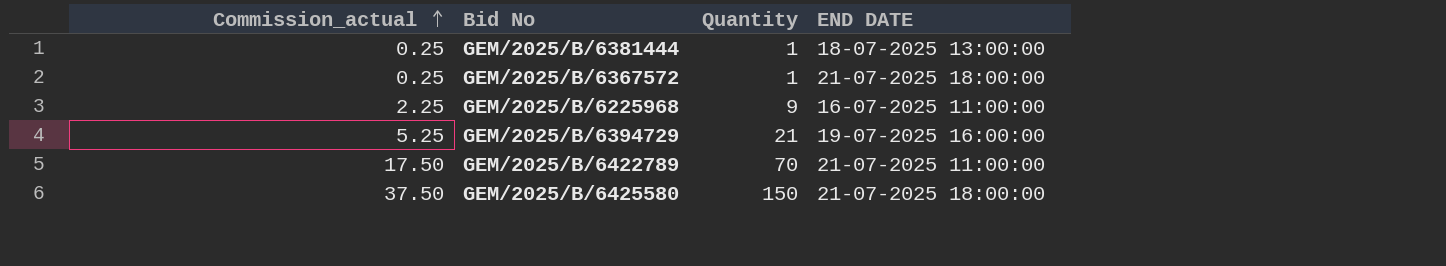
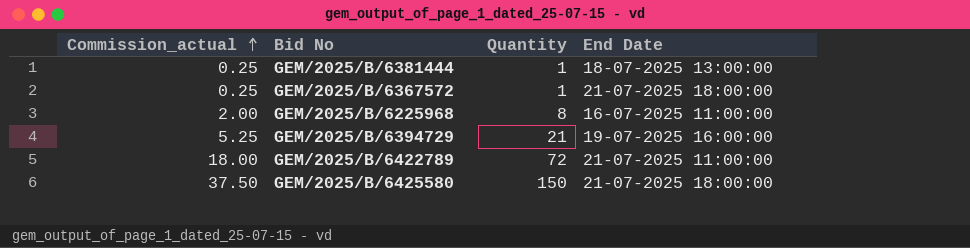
column name: END DATE -> End Date
GEM/2025/B/6225968 | Commission_actual: 2.25 -> 2.00
GEM/2025/B/6225968 | Quantity: 9 -> 8
GEM/2025/B/6422789 | Commission_actual: 17.50 -> 18.00
GEM/2025/B/6422789 | Quantity: 70 -> 72

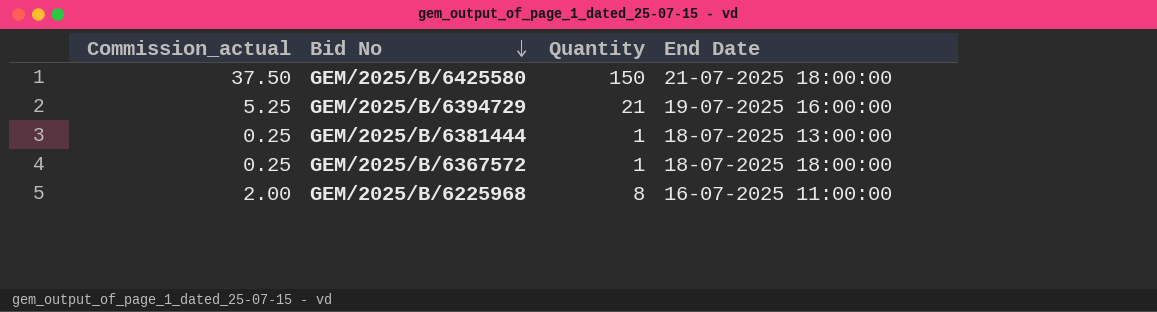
row order: Commission_actual ascending -> Bid No descending
row GEM/2025/B/6422789: 18.00 | 72 | 21-07-2025 11:00:00 -> none
GEM/2025/B/6367572 | End Date: 21-07-2025 18:00:00 -> 18-07-2025 18:00:00

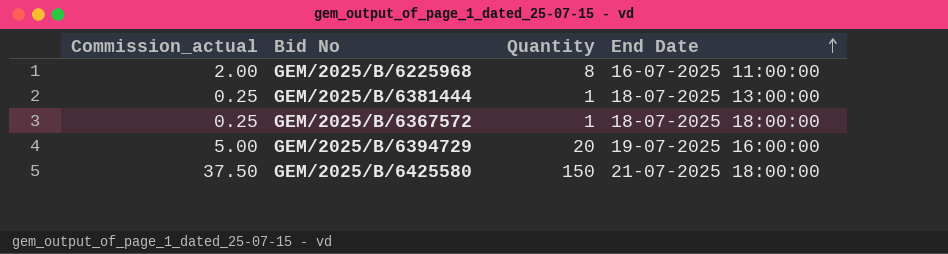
row order: Bid No descending -> End Date ascending
GEM/2025/B/6394729 | Commission_actual: 5.25 -> 5.00
GEM/2025/B/6394729 | Quantity: 21 -> 20

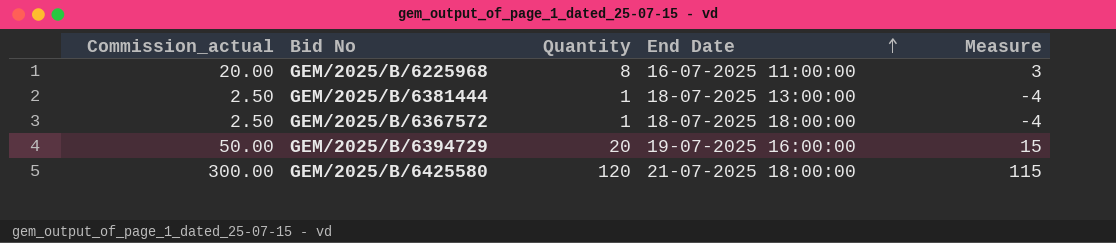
column Commission_actual | formula: [Quantity] * 0.25 -> [Quantity] * 2.5
column Measure | formula: none -> [Quantity] - 5
GEM/2025/B/6425580 | Quantity: 150 -> 120

